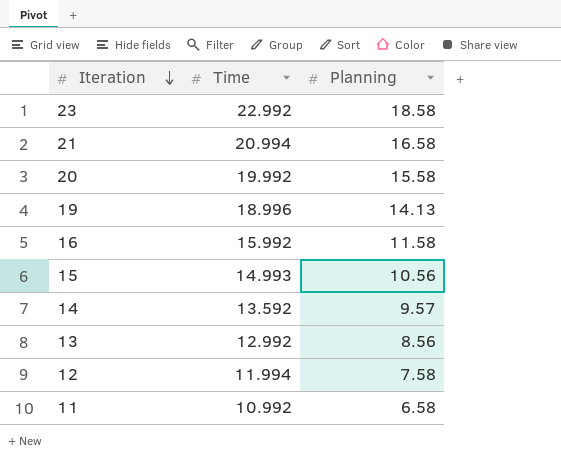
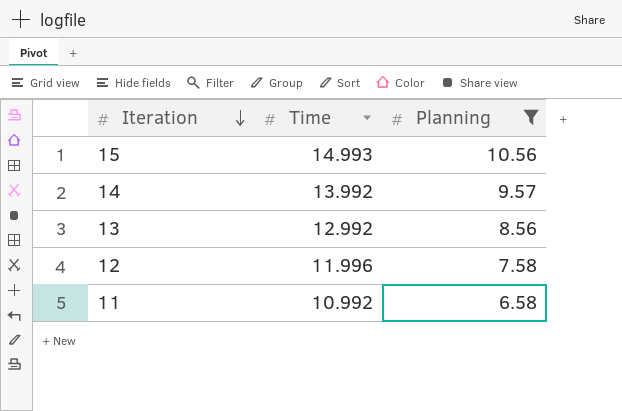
filter: none -> Planning <= 10.56
14 | Time: 13.592 -> 13.992
12 | Time: 11.994 -> 11.996

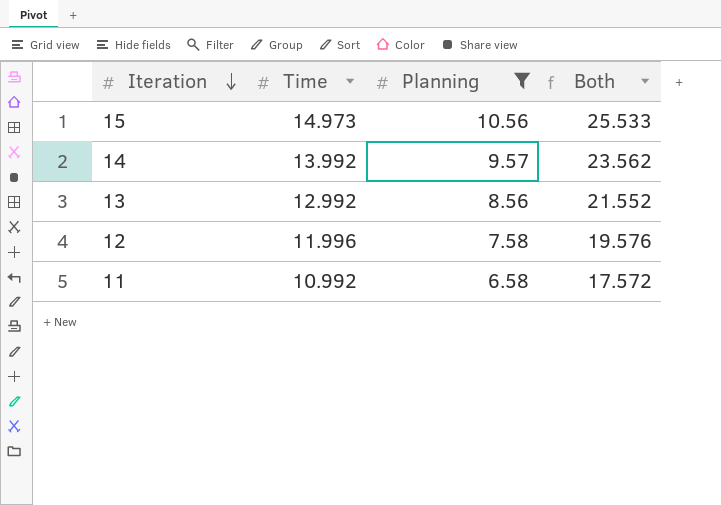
column Both | formula: none -> [Time] + [Planning]
15 | Time: 14.993 -> 14.973

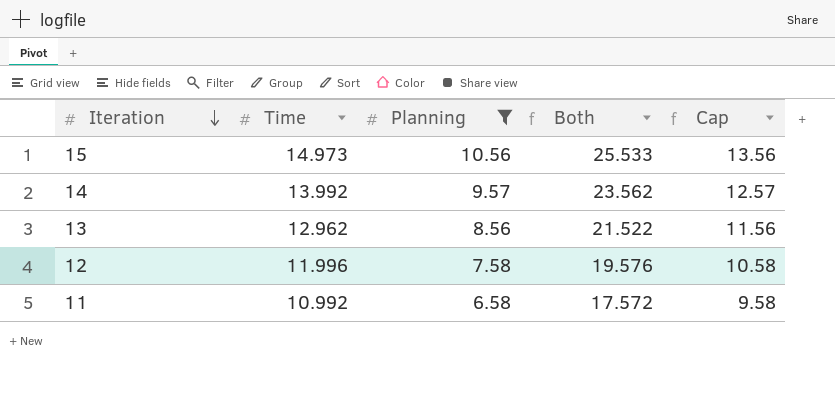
column Cap | formula: none -> [Planning] + 3
13 | Time: 12.992 -> 12.962
13 | Both: 21.552 -> 21.522

